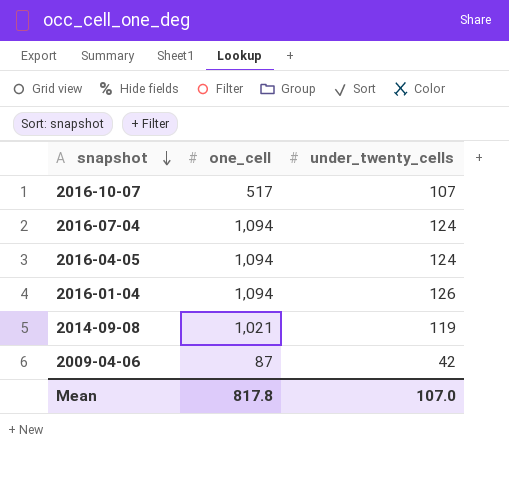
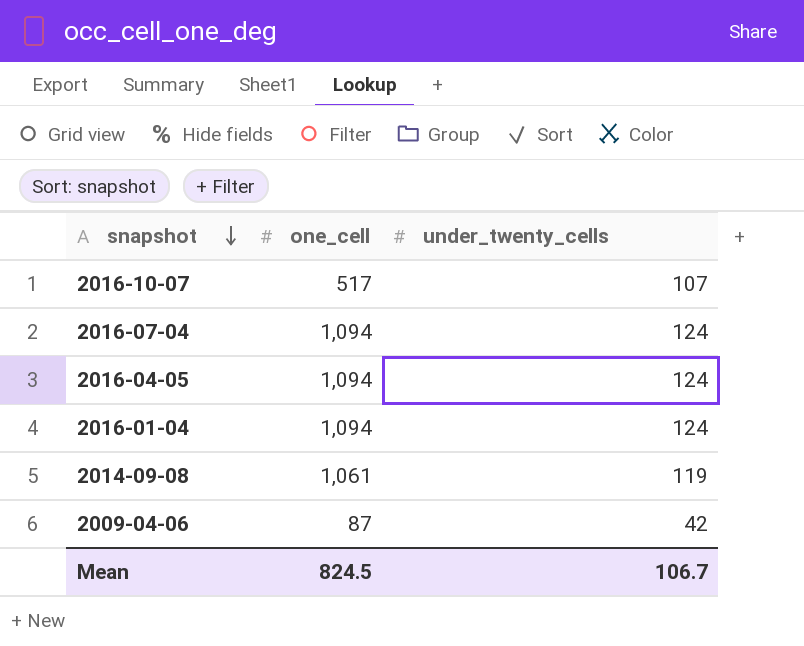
2016-01-04 | under_twenty_cells: 126 -> 124
2014-09-08 | one_cell: 1,021 -> 1,061
Mean | one_cell: 817.8 -> 824.5
Mean | under_twenty_cells: 107.0 -> 106.7

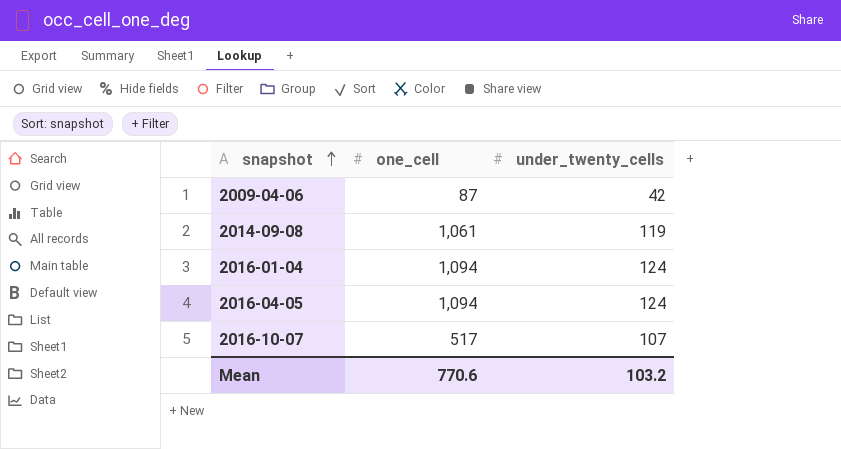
row order: snapshot descending -> snapshot ascending
row 2016-07-04: 1,094 | 124 -> none
Mean | one_cell: 824.5 -> 770.6
Mean | under_twenty_cells: 106.7 -> 103.2

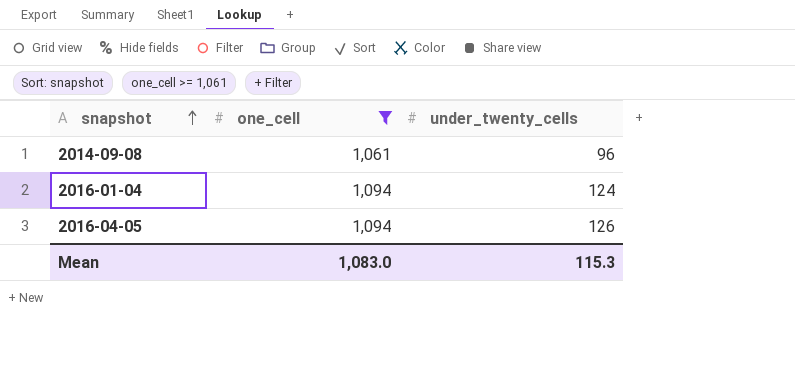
filter: none -> one_cell >= 1,061
2014-09-08 | under_twenty_cells: 119 -> 96
2016-04-05 | under_twenty_cells: 124 -> 126
Mean | one_cell: 770.6 -> 1,083.0
Mean | under_twenty_cells: 103.2 -> 115.3

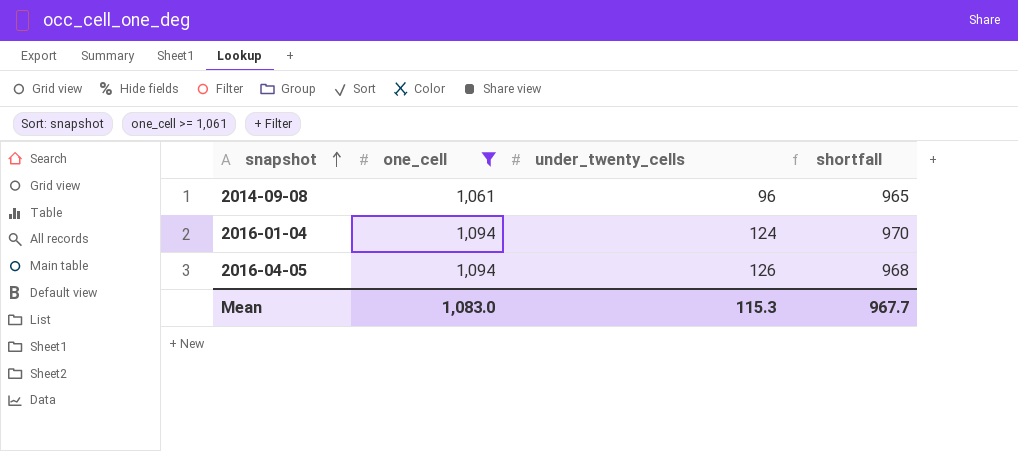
column shortfall | formula: none -> [one_cell] - [under_twenty_cells]

